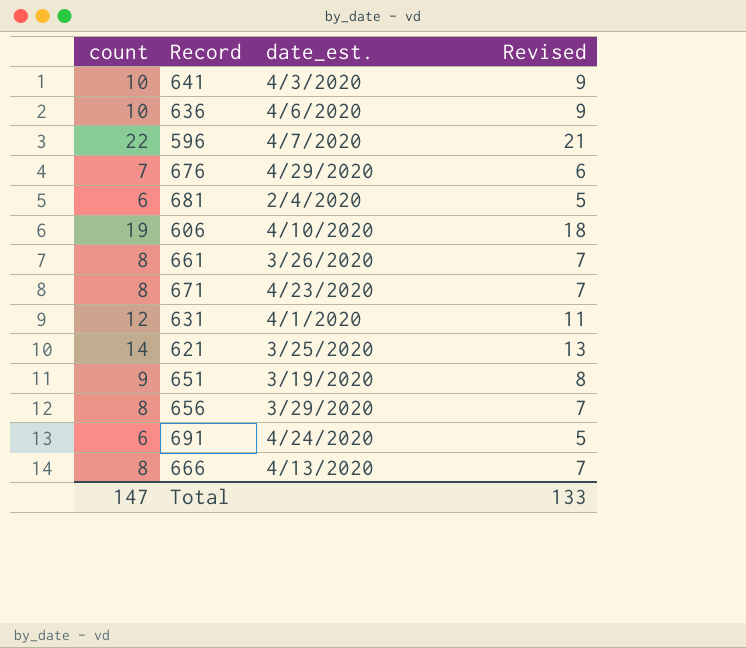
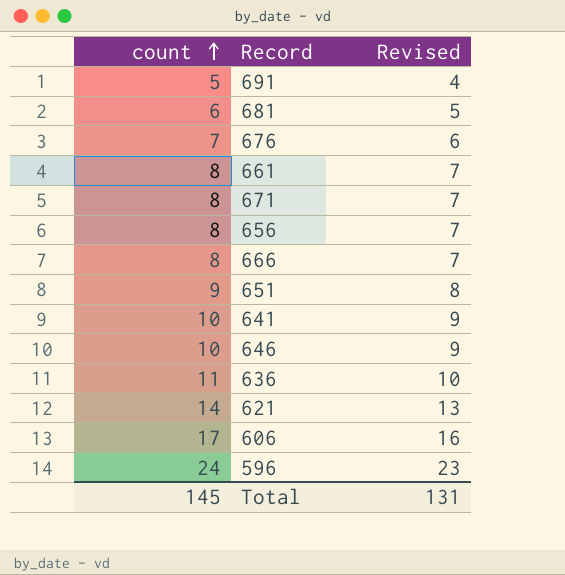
row order: none -> count ascending
column date_est. | position: 3 -> none
row 631: 12 | 4/1/2020 | 11 -> none
691 | count: 6 -> 5
691 | Revised: 5 -> 4
row 646: none -> 10 | 9
636 | count: 10 -> 11
636 | Revised: 9 -> 10
606 | count: 19 -> 17
606 | Revised: 18 -> 16
596 | count: 22 -> 24
596 | Revised: 21 -> 23
Total | count: 147 -> 145
Total | Revised: 133 -> 131

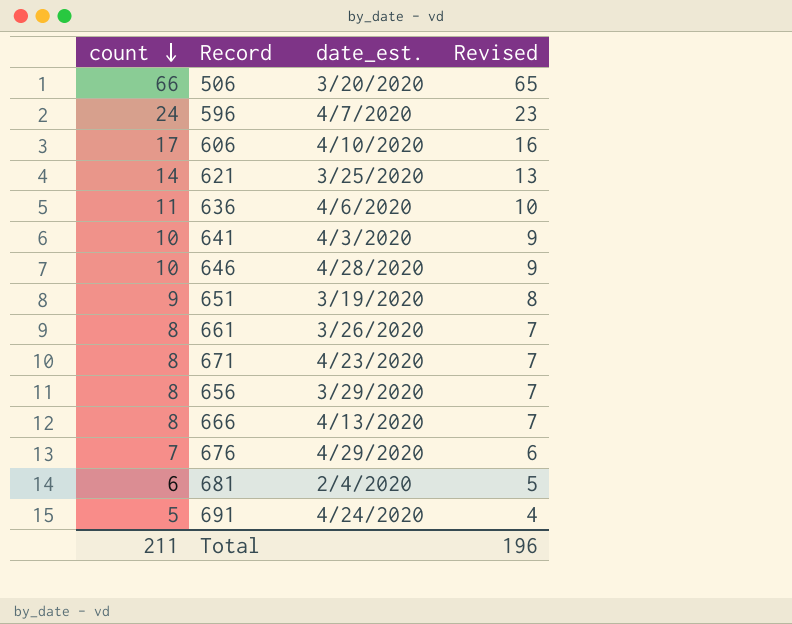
row order: count ascending -> count descending
column date_est. | position: none -> 3
row 506: none -> 66 | 3/20/2020 | 65
Total | count: 145 -> 211
Total | Revised: 131 -> 196

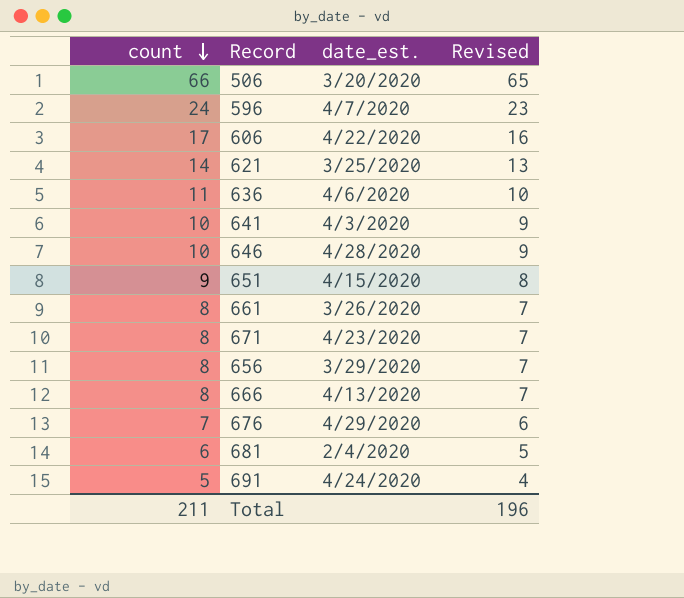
606 | date_est.: 4/10/2020 -> 4/22/2020
651 | date_est.: 3/19/2020 -> 4/15/2020

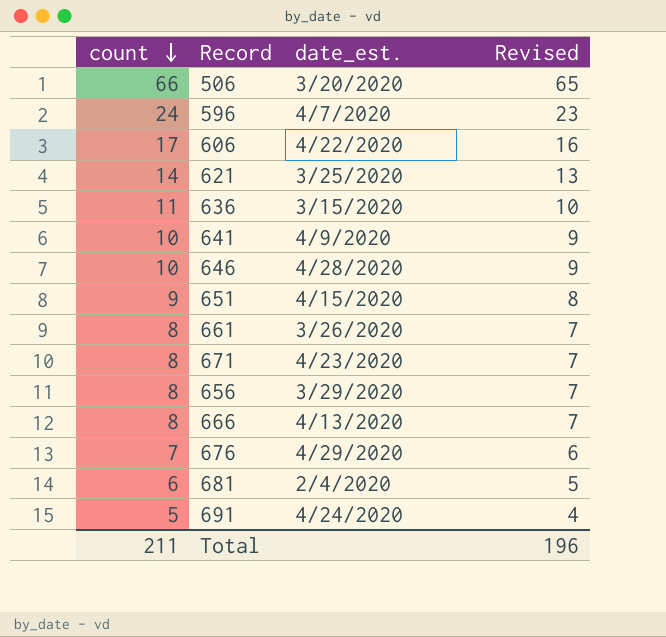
636 | date_est.: 4/6/2020 -> 3/15/2020
641 | date_est.: 4/3/2020 -> 4/9/2020

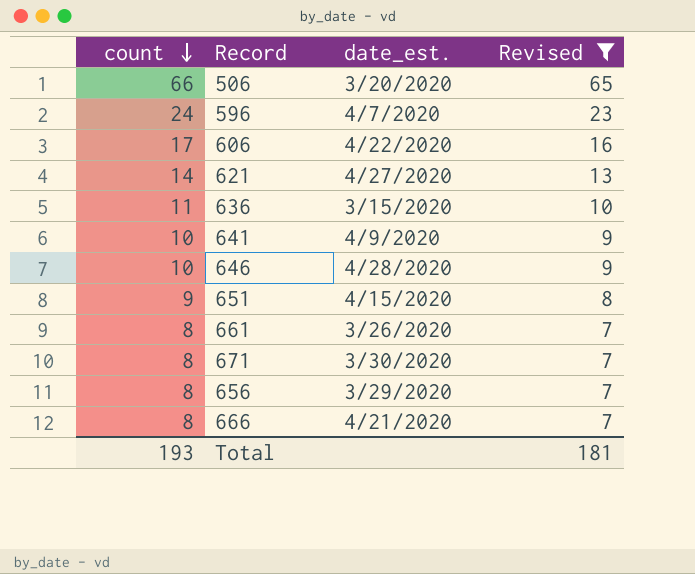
filter: none -> Revised >= 7
621 | date_est.: 3/25/2020 -> 4/27/2020
671 | date_est.: 4/23/2020 -> 3/30/2020
666 | date_est.: 4/13/2020 -> 4/21/2020
Total | count: 211 -> 193
Total | Revised: 196 -> 181

